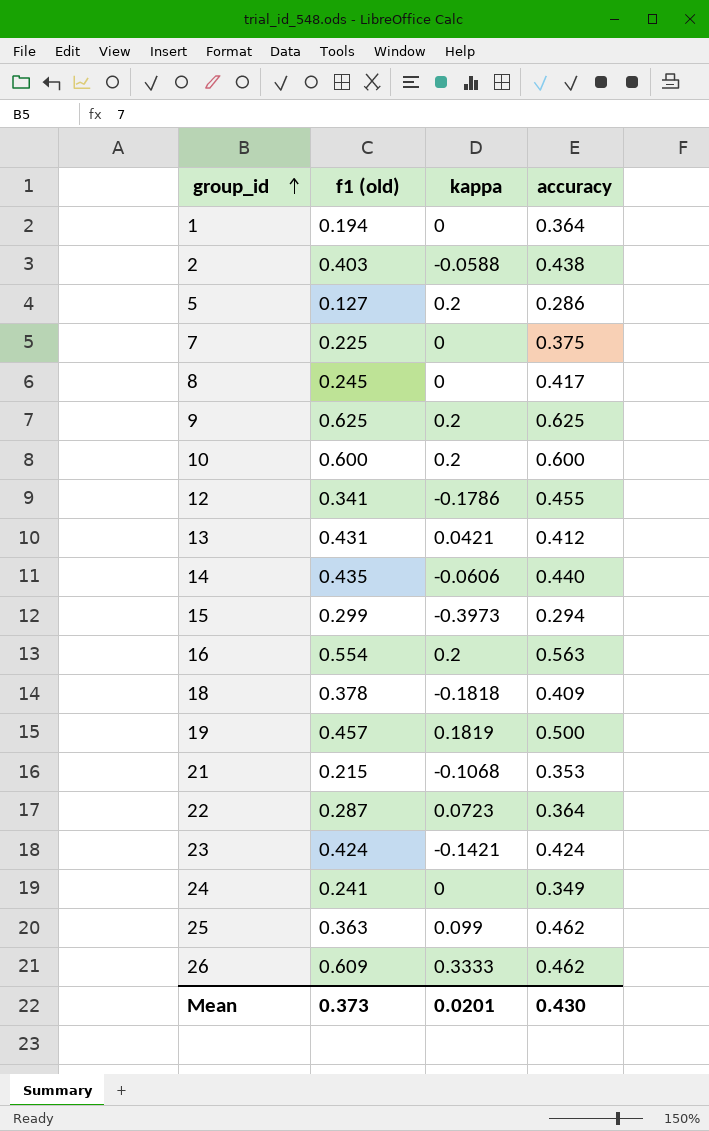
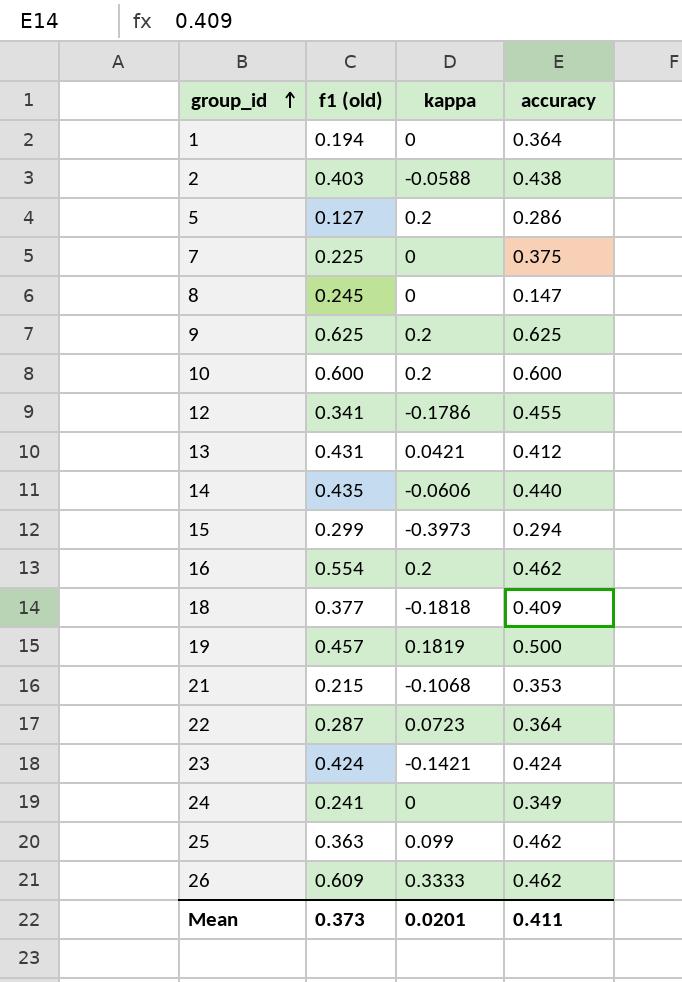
8 | accuracy: 0.417 -> 0.147
16 | accuracy: 0.563 -> 0.462
18 | f1 (old): 0.378 -> 0.377
Mean | accuracy: 0.430 -> 0.411

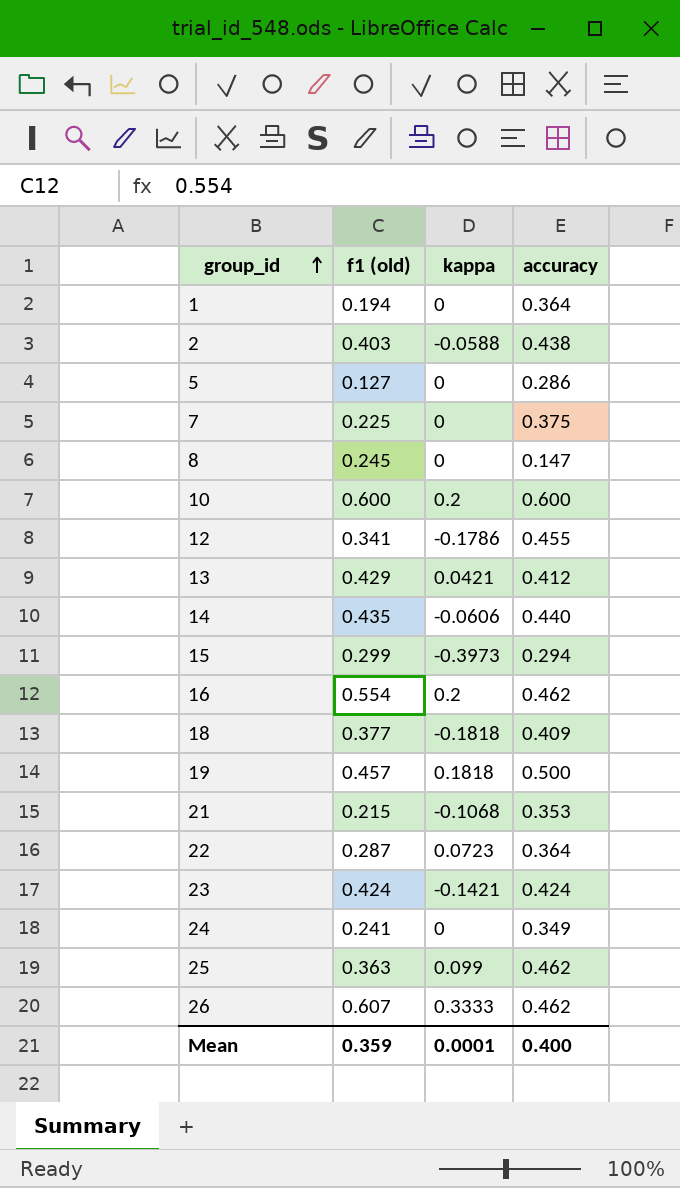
row 9: 0.625 | 0.2 | 0.625 -> none
5 | kappa: 0.2 -> 0
13 | f1 (old): 0.431 -> 0.429
19 | kappa: 0.1819 -> 0.1818
26 | f1 (old): 0.609 -> 0.607
Mean | f1 (old): 0.373 -> 0.359
Mean | kappa: 0.0201 -> 0.0001
Mean | accuracy: 0.411 -> 0.400

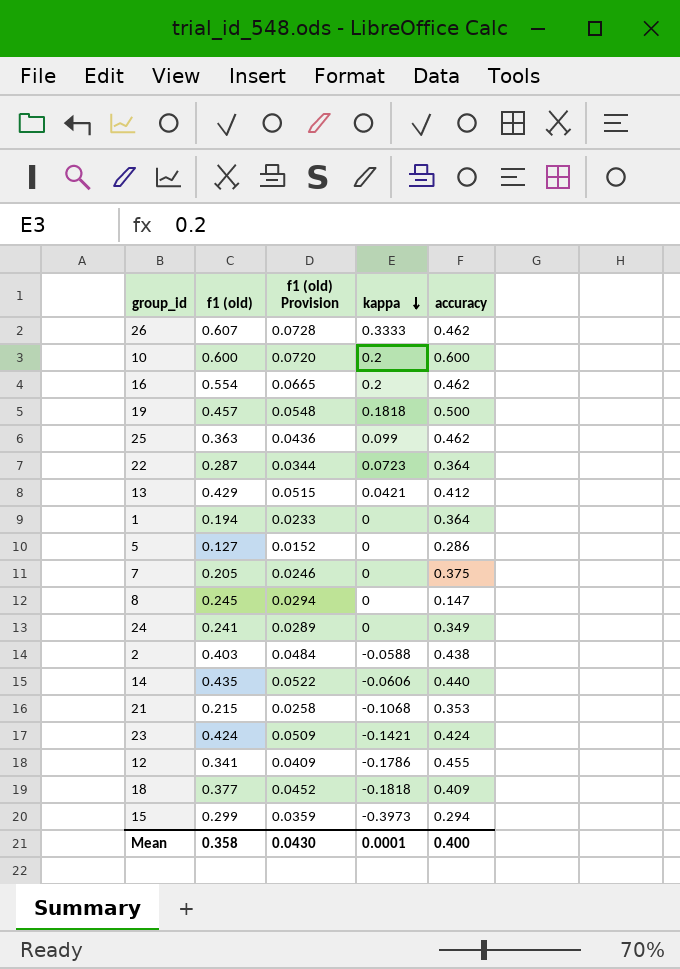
row order: group_id ascending -> kappa descending
column f1 (old) Provision | formula: none -> [f1 (old)] * 0.12
7 | f1 (old): 0.225 -> 0.205
Mean | f1 (old): 0.359 -> 0.358

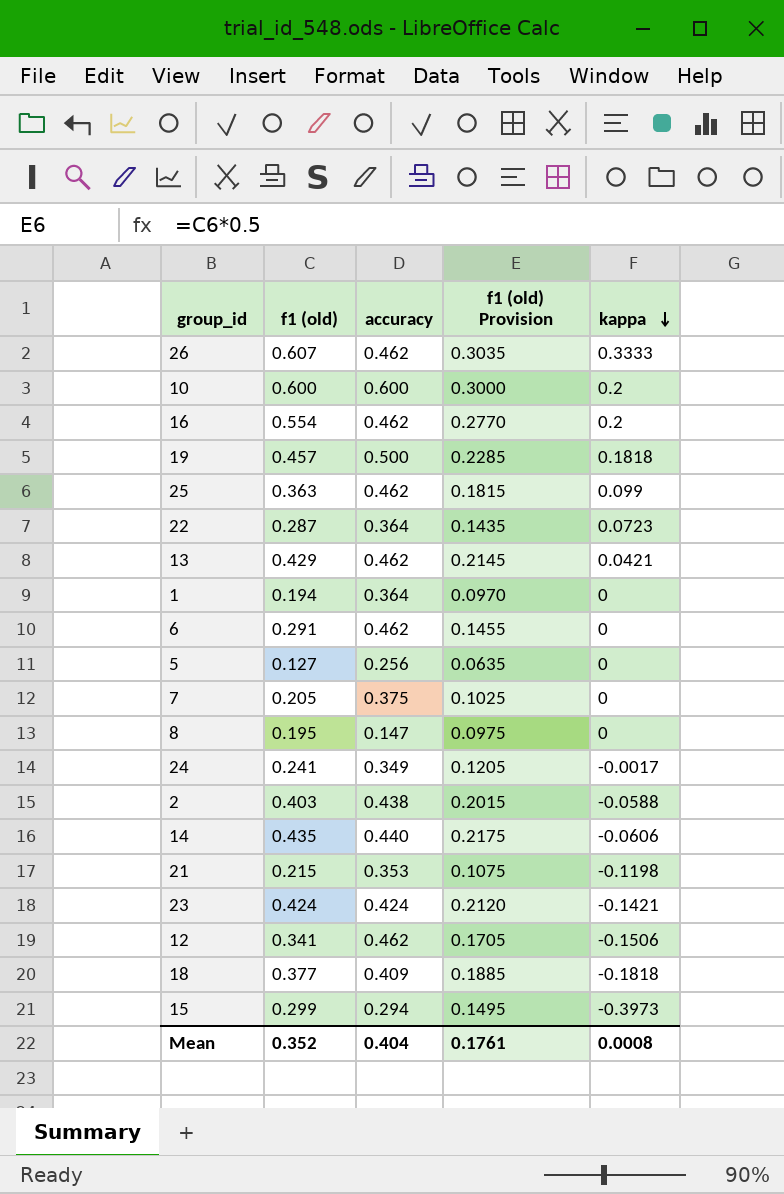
column accuracy | position: 5 -> 3
column f1 (old) Provision | formula: [f1 (old)] * 0.12 -> [f1 (old)] * 0.5
13 | accuracy: 0.412 -> 0.462
row 6: none -> 0.291 | 0.462 | 0.1455 | 0
5 | accuracy: 0.286 -> 0.256
8 | f1 (old): 0.245 -> 0.195
24 | kappa: 0 -> -0.0017
21 | kappa: -0.1068 -> -0.1198
12 | accuracy: 0.455 -> 0.462
12 | kappa: -0.1786 -> -0.1506
Mean | f1 (old): 0.358 -> 0.352
Mean | accuracy: 0.400 -> 0.404
Mean | f1 (old) Provision: 0.0430 -> 0.1761
Mean | kappa: 0.0001 -> 0.0008

